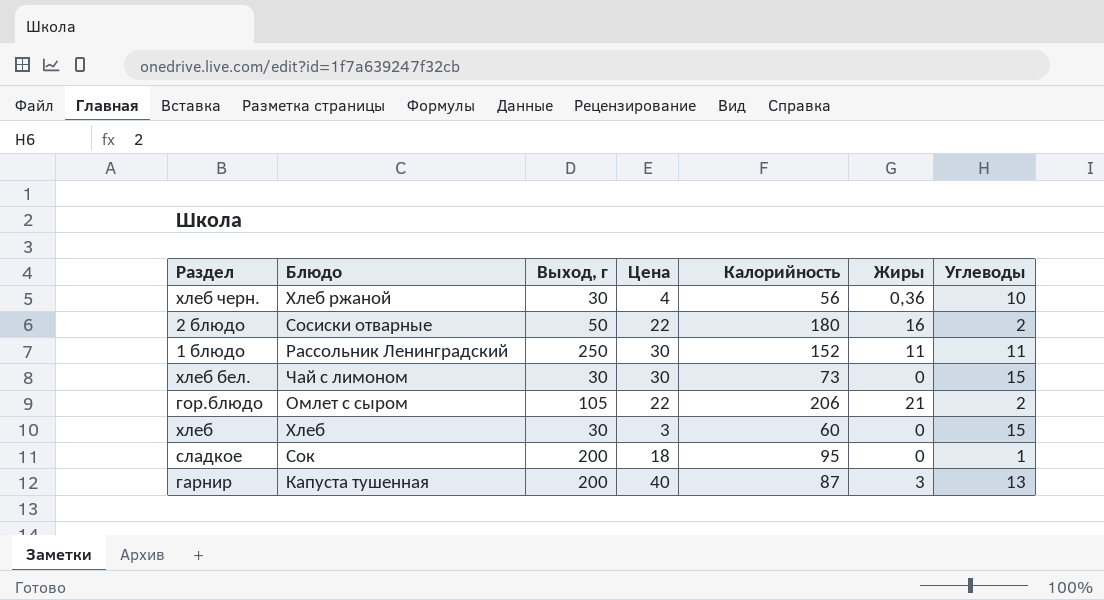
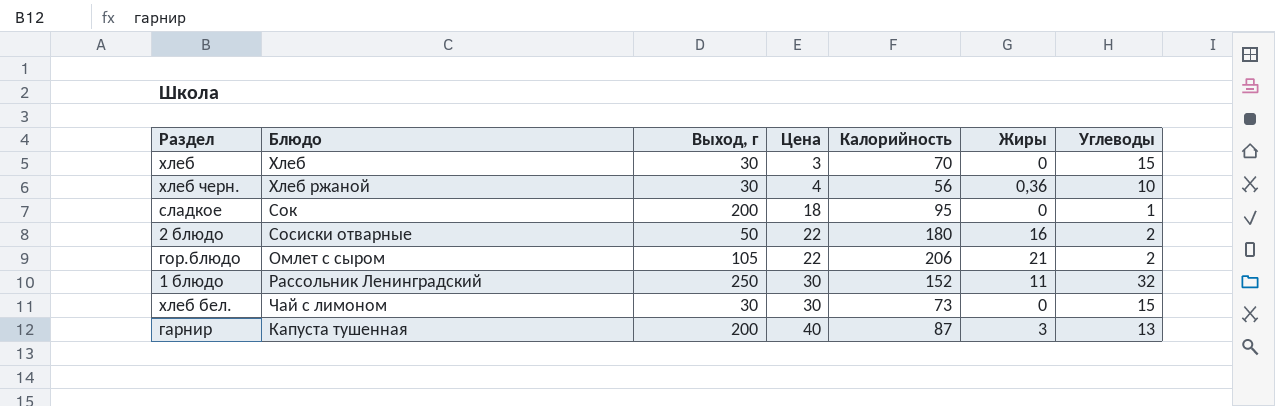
row order: none -> Цена ascending
хлеб | Калорийность: 60 -> 70
1 блюдо | Углеводы: 11 -> 32

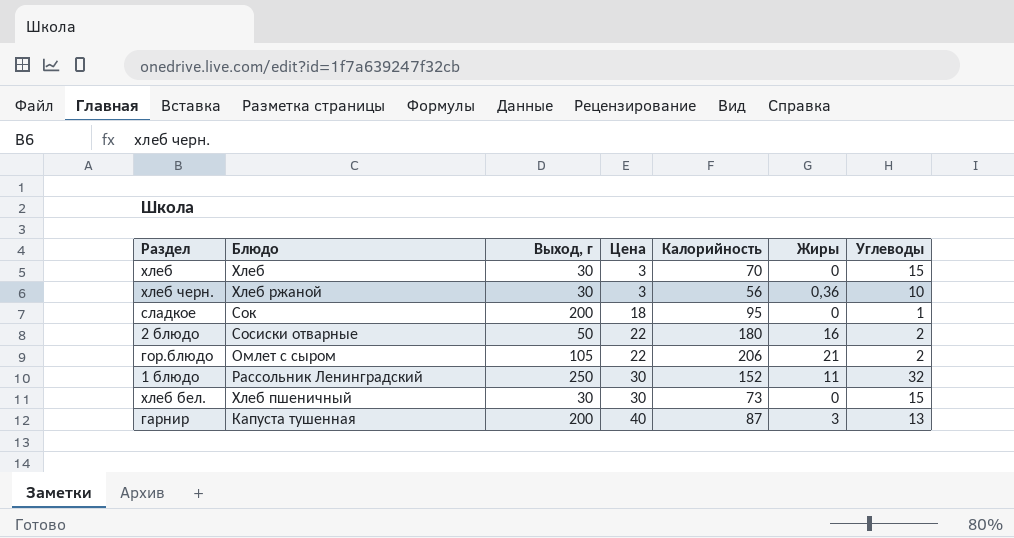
хлеб черн. | Цена: 4 -> 3
хлеб бел. | Блюдо: Чай с лимоном -> Хлеб пшеничный

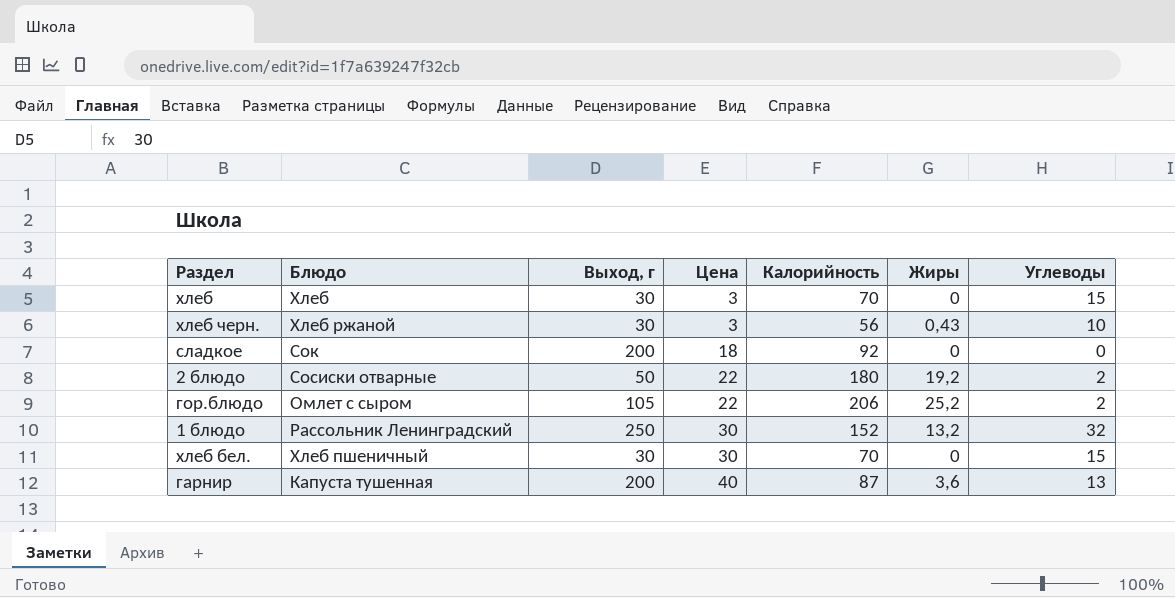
хлеб черн. | Жиры: 0,36 -> 0,43
сладкое | Калорийность: 95 -> 92
сладкое | Углеводы: 1 -> 0
2 блюдо | Жиры: 16 -> 19,2
гор.блюдо | Жиры: 21 -> 25,2
1 блюдо | Жиры: 11 -> 13,2
хлеб бел. | Калорийность: 73 -> 70
гарнир | Жиры: 3 -> 3,6

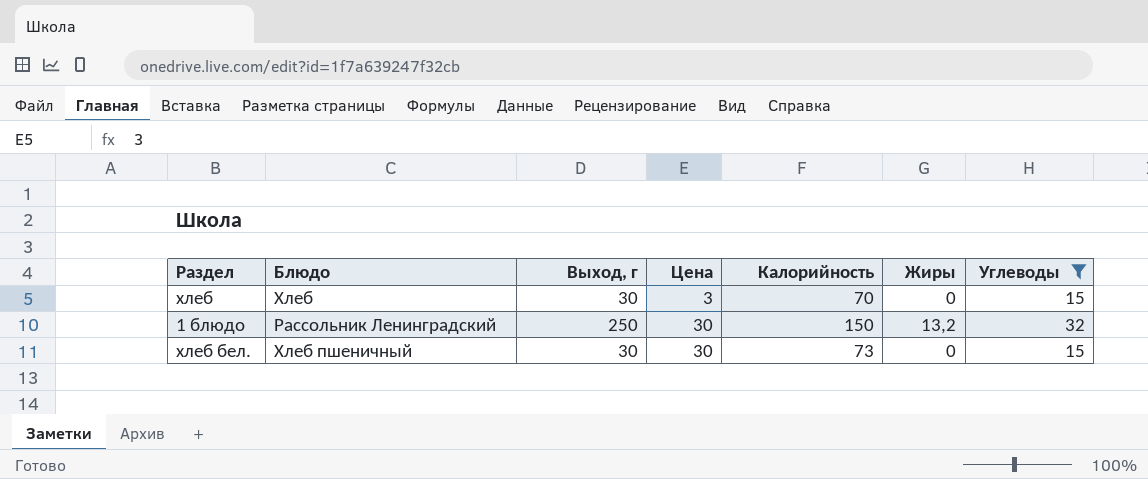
filter: none -> Углеводы >= 15
1 блюдо | Калорийность: 152 -> 150
хлеб бел. | Калорийность: 70 -> 73

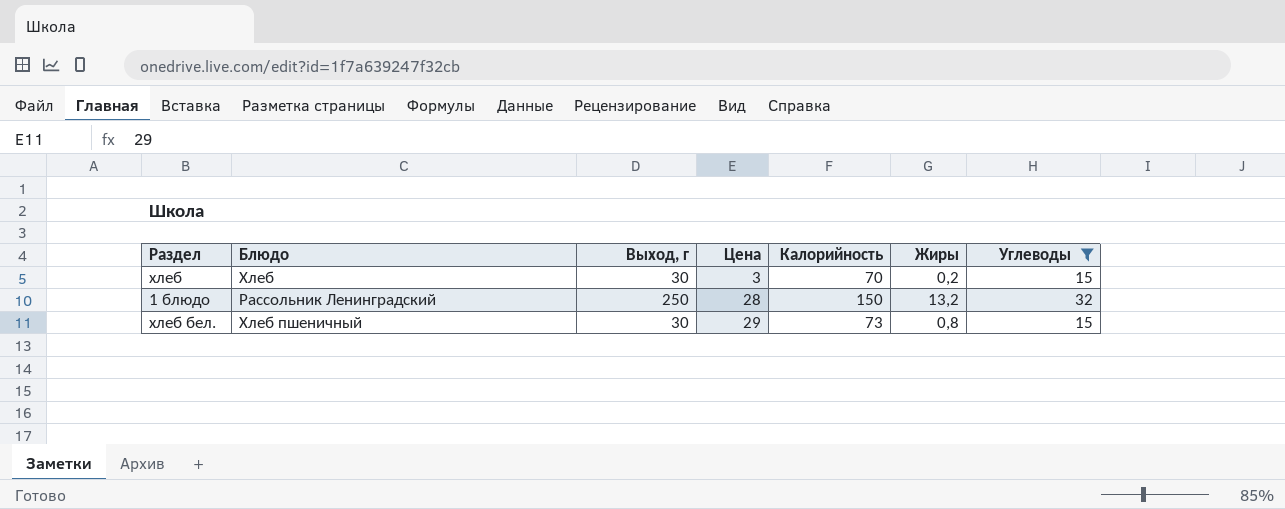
хлеб | Жиры: 0 -> 0,2
1 блюдо | Цена: 30 -> 28
хлеб бел. | Цена: 30 -> 29
хлеб бел. | Жиры: 0 -> 0,8

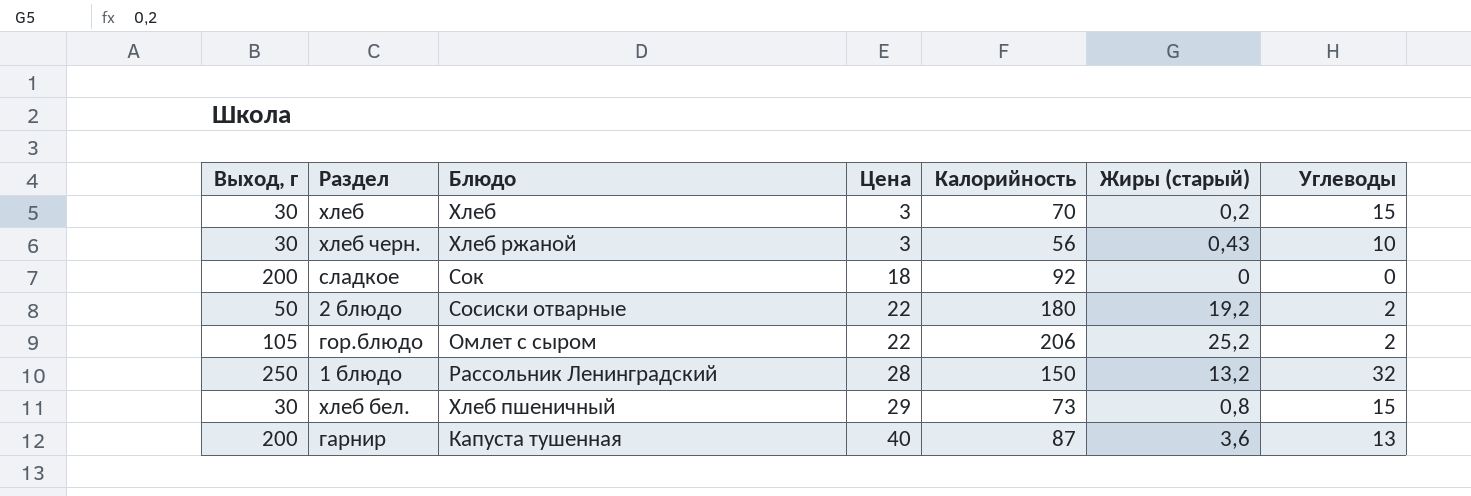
filter: Углеводы >= 15 -> none
column Выход, г | position: 3 -> 1
column name: Жиры -> Жиры (старый)

